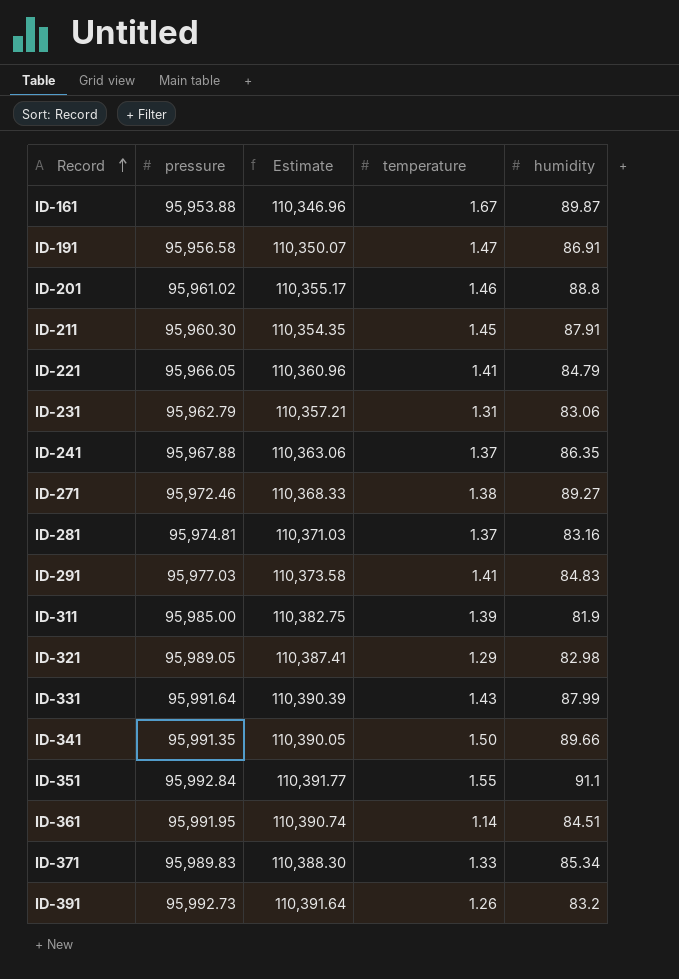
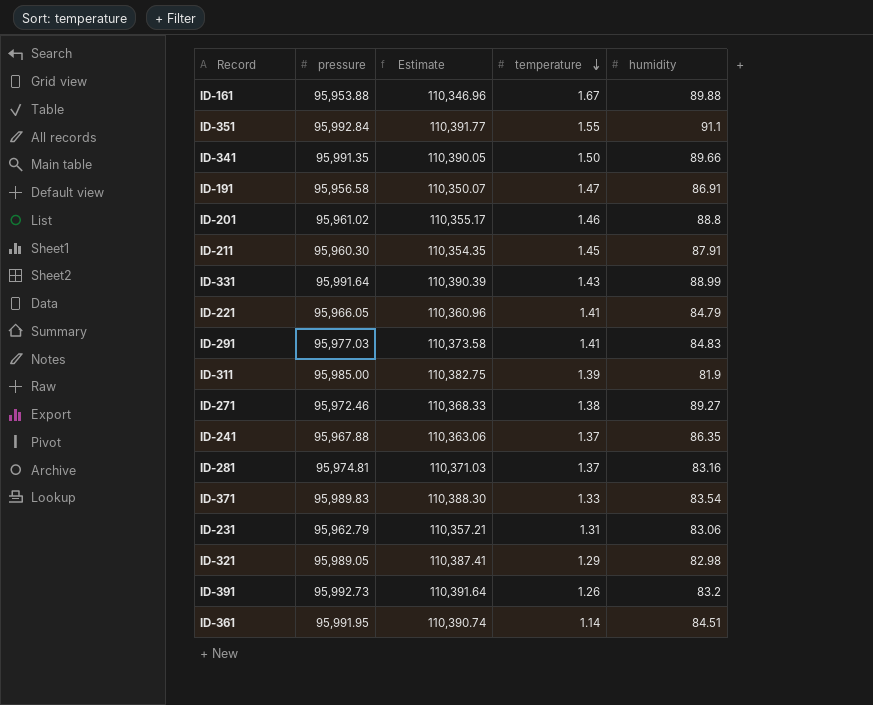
row order: Record ascending -> temperature descending
ID-161 | humidity: 89.87 -> 89.88
ID-331 | humidity: 87.99 -> 88.99
ID-371 | humidity: 85.34 -> 83.54

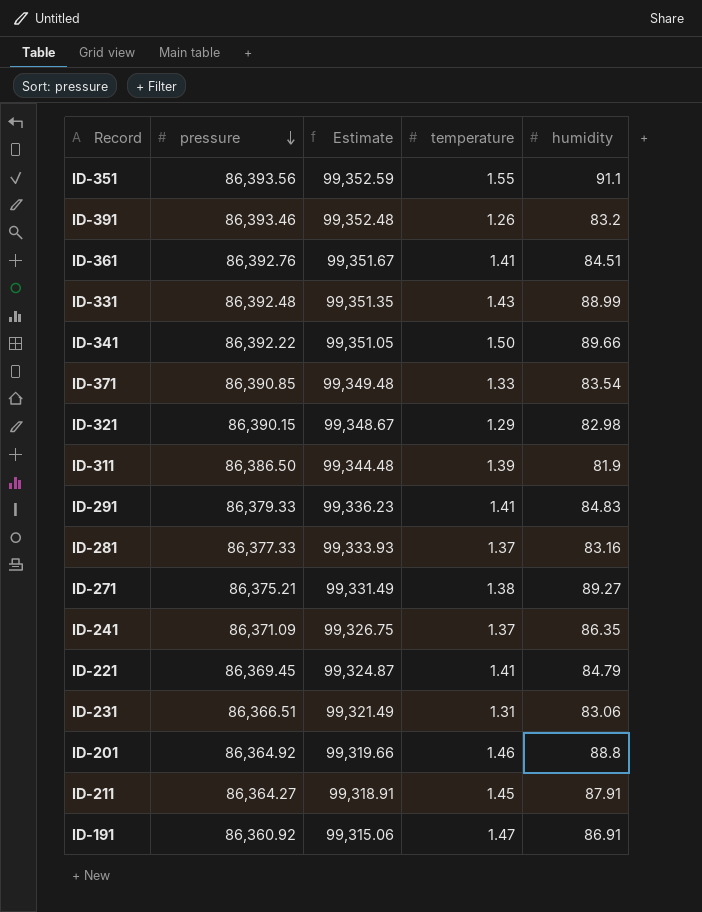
row order: temperature descending -> pressure descending
row ID-161: 95,953.88 | 110,346.96 | 1.67 | 89.88 -> none
ID-351 | pressure: 95,992.84 -> 86,393.56
ID-351 | Estimate: 110,391.77 -> 99,352.59
ID-391 | pressure: 95,992.73 -> 86,393.46
ID-391 | Estimate: 110,391.64 -> 99,352.48
ID-361 | pressure: 95,991.95 -> 86,392.76
ID-361 | Estimate: 110,390.74 -> 99,351.67
ID-361 | temperature: 1.14 -> 1.41
ID-331 | pressure: 95,991.64 -> 86,392.48
ID-331 | Estimate: 110,390.39 -> 99,351.35
ID-341 | pressure: 95,991.35 -> 86,392.22
ID-341 | Estimate: 110,390.05 -> 99,351.05
ID-371 | pressure: 95,989.83 -> 86,390.85
ID-371 | Estimate: 110,388.30 -> 99,349.48
ID-321 | pressure: 95,989.05 -> 86,390.15
ID-321 | Estimate: 110,387.41 -> 99,348.67
ID-311 | pressure: 95,985.00 -> 86,386.50
ID-311 | Estimate: 110,382.75 -> 99,344.48
ID-291 | pressure: 95,977.03 -> 86,379.33
ID-291 | Estimate: 110,373.58 -> 99,336.23
ID-281 | pressure: 95,974.81 -> 86,377.33
ID-281 | Estimate: 110,371.03 -> 99,333.93
ID-271 | pressure: 95,972.46 -> 86,375.21
ID-271 | Estimate: 110,368.33 -> 99,331.49
ID-241 | pressure: 95,967.88 -> 86,371.09
ID-241 | Estimate: 110,363.06 -> 99,326.75
ID-221 | pressure: 95,966.05 -> 86,369.45
ID-221 | Estimate: 110,360.96 -> 99,324.87
ID-231 | pressure: 95,962.79 -> 86,366.51
ID-231 | Estimate: 110,357.21 -> 99,321.49
ID-201 | pressure: 95,961.02 -> 86,364.92
ID-201 | Estimate: 110,355.17 -> 99,319.66
ID-211 | pressure: 95,960.30 -> 86,364.27
ID-211 | Estimate: 110,354.35 -> 99,318.91
ID-191 | pressure: 95,956.58 -> 86,360.92
ID-191 | Estimate: 110,350.07 -> 99,315.06

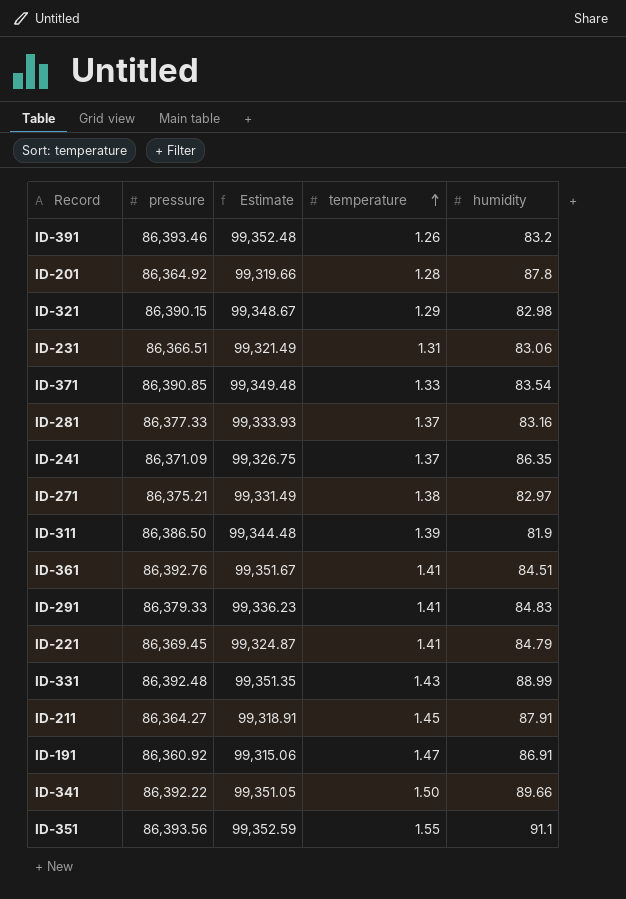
row order: pressure descending -> temperature ascending
ID-201 | temperature: 1.46 -> 1.28
ID-201 | humidity: 88.8 -> 87.8
ID-271 | humidity: 89.27 -> 82.97

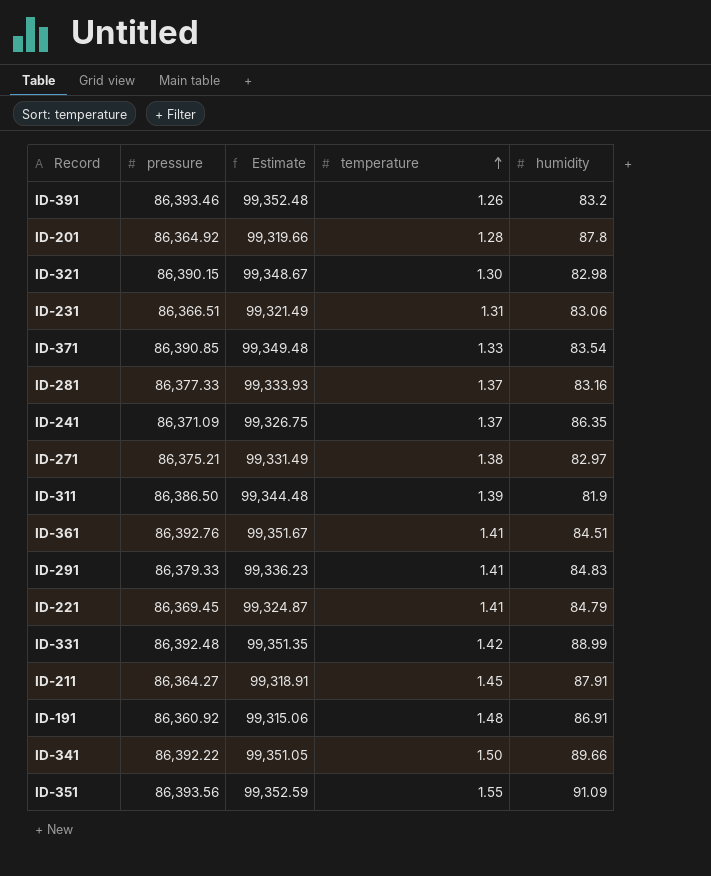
ID-321 | temperature: 1.29 -> 1.30
ID-331 | temperature: 1.43 -> 1.42
ID-191 | temperature: 1.47 -> 1.48
ID-351 | humidity: 91.1 -> 91.09

